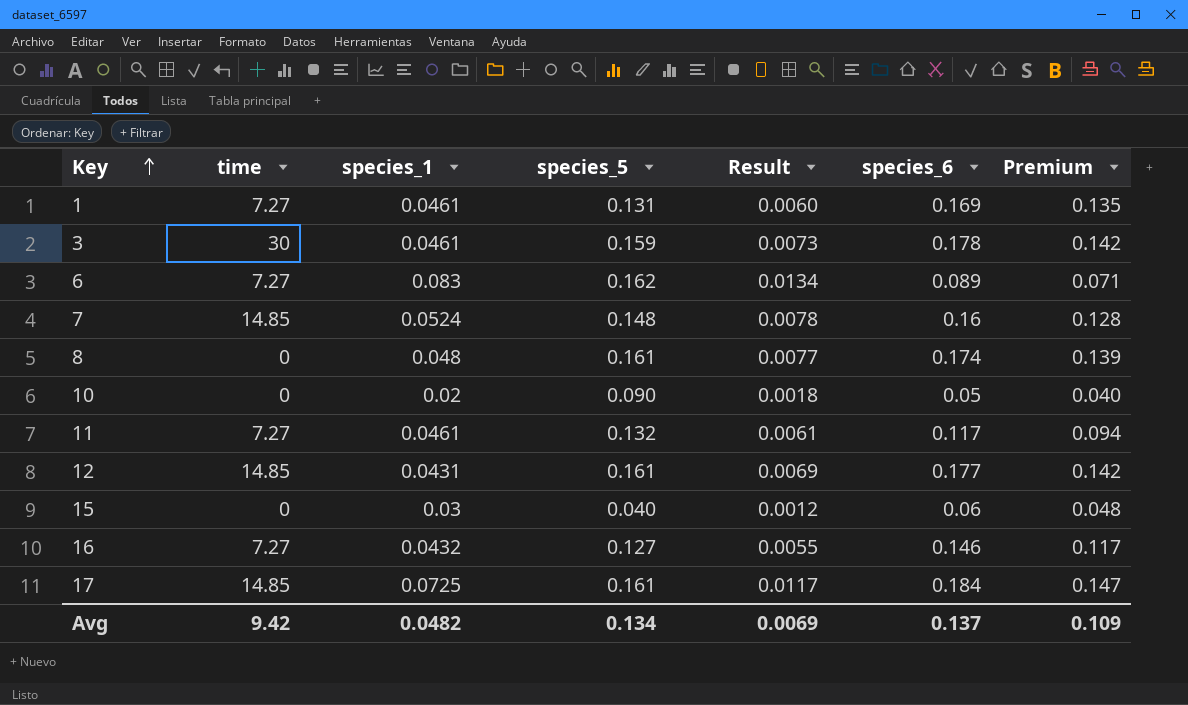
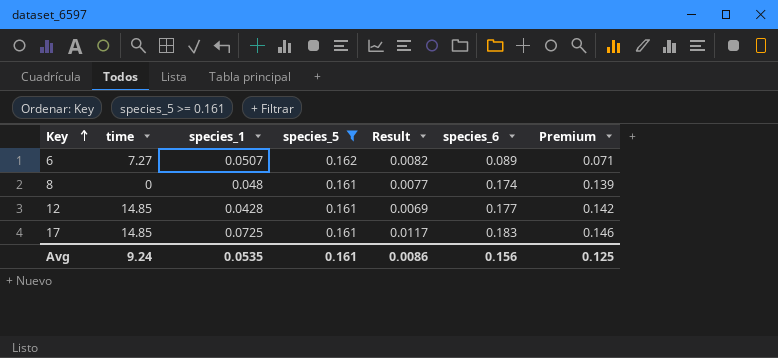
filter: none -> species_5 >= 0.161
6 | species_1: 0.083 -> 0.0507
6 | Result: 0.0134 -> 0.0082
12 | species_1: 0.0431 -> 0.0428
17 | species_6: 0.184 -> 0.183
17 | Premium: 0.147 -> 0.146
Avg | time: 9.42 -> 9.24
Avg | species_1: 0.0482 -> 0.0535
Avg | species_5: 0.134 -> 0.161
Avg | Result: 0.0069 -> 0.0086
Avg | species_6: 0.137 -> 0.156
Avg | Premium: 0.109 -> 0.125

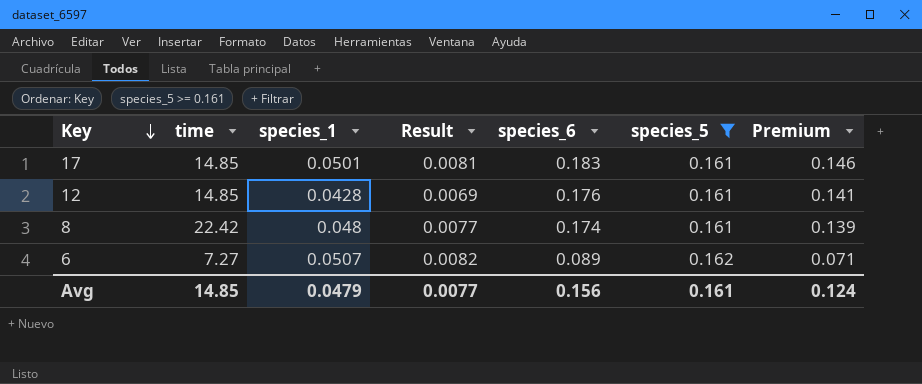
row order: Key ascending -> Key descending
column species_5 | position: 4 -> 6
17 | species_1: 0.0725 -> 0.0501
17 | Result: 0.0117 -> 0.0081
12 | species_6: 0.177 -> 0.176
12 | Premium: 0.142 -> 0.141
8 | time: 0 -> 22.42
Avg | time: 9.24 -> 14.85
Avg | species_1: 0.0535 -> 0.0479
Avg | Result: 0.0086 -> 0.0077
Avg | Premium: 0.125 -> 0.124

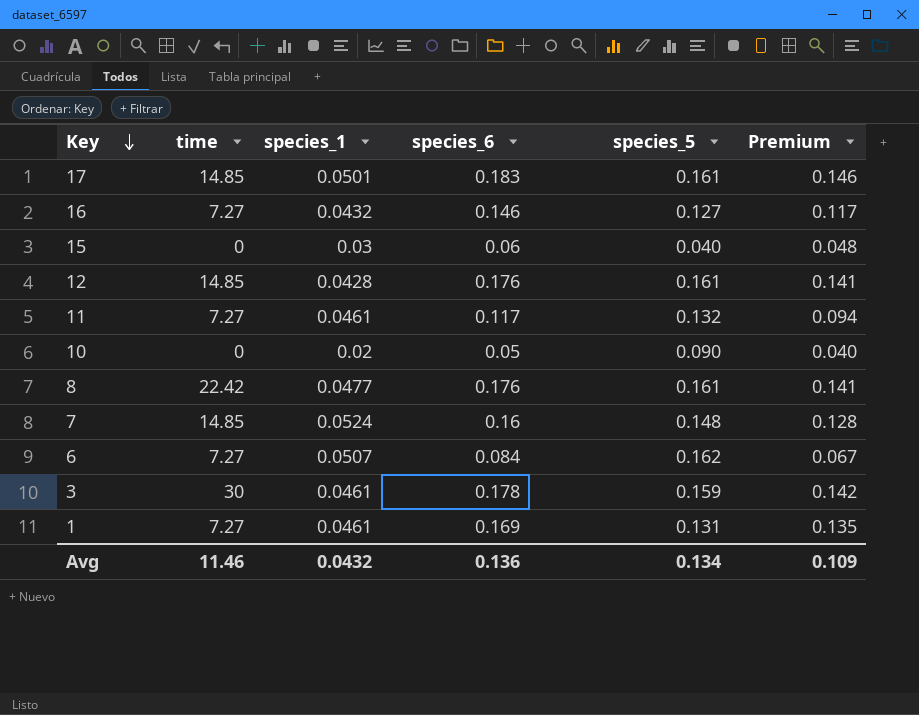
filter: species_5 >= 0.161 -> none
column Result | formula: [species_1] * [species_5] -> none
8 | species_1: 0.048 -> 0.0477
8 | species_6: 0.174 -> 0.176
8 | Premium: 0.139 -> 0.141
6 | species_6: 0.089 -> 0.084
6 | Premium: 0.071 -> 0.067
Avg | time: 14.85 -> 11.46
Avg | species_1: 0.0479 -> 0.0432
Avg | species_6: 0.156 -> 0.136
Avg | species_5: 0.161 -> 0.134
Avg | Premium: 0.124 -> 0.109

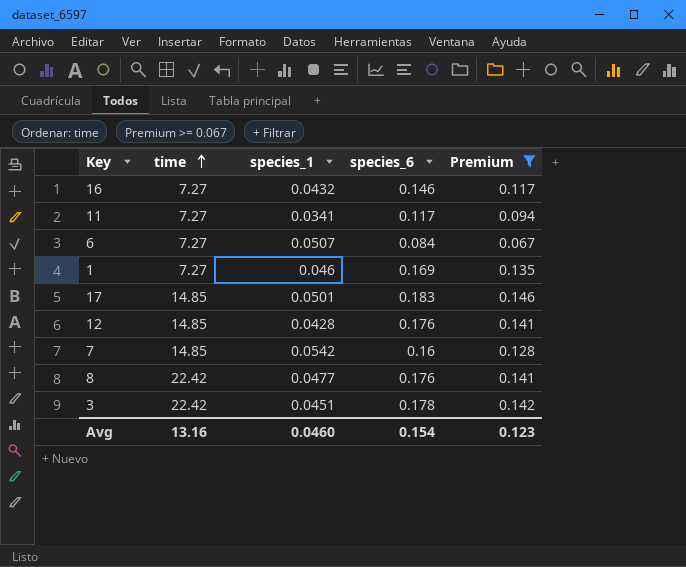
filter: none -> Premium >= 0.067
row order: Key descending -> time ascending
column species_5 | position: 5 -> none
11 | species_1: 0.0461 -> 0.0341
1 | species_1: 0.0461 -> 0.046
7 | species_1: 0.0524 -> 0.0542
3 | time: 30 -> 22.42
3 | species_1: 0.0461 -> 0.0451
Avg | time: 11.46 -> 13.16
Avg | species_1: 0.0432 -> 0.0460
Avg | species_6: 0.136 -> 0.154
Avg | Premium: 0.109 -> 0.123

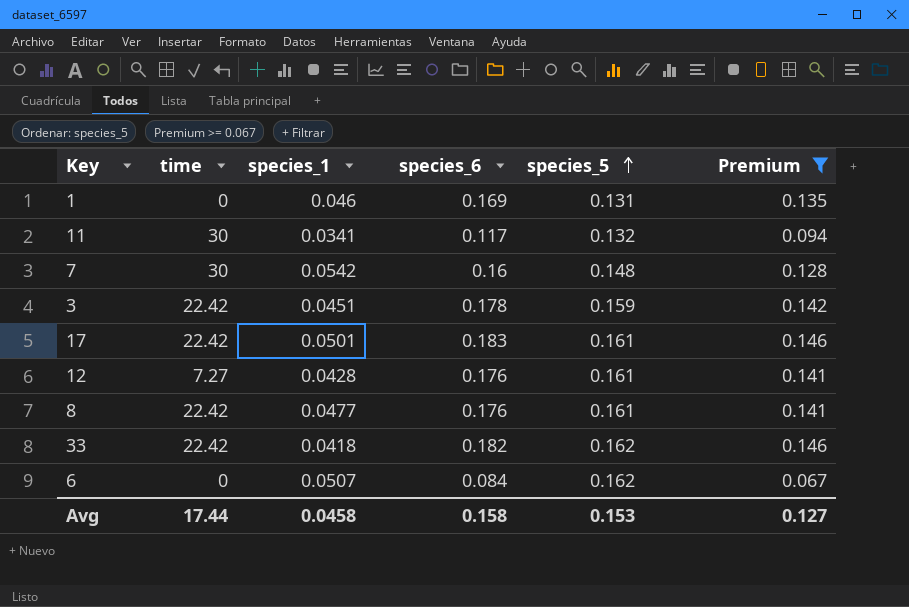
row order: time ascending -> species_5 ascending
column species_5 | position: none -> 5
row 16: 7.27 | 0.0432 | 0.146 | 0.117 -> none
1 | time: 7.27 -> 0
11 | time: 7.27 -> 30
7 | time: 14.85 -> 30
17 | time: 14.85 -> 22.42
12 | time: 14.85 -> 7.27
row 33: none -> 22.42 | 0.0418 | 0.182 | 0.162 | 0.146
6 | time: 7.27 -> 0
Avg | time: 13.16 -> 17.44
Avg | species_1: 0.0460 -> 0.0458
Avg | species_6: 0.154 -> 0.158
Avg | Premium: 0.123 -> 0.127

